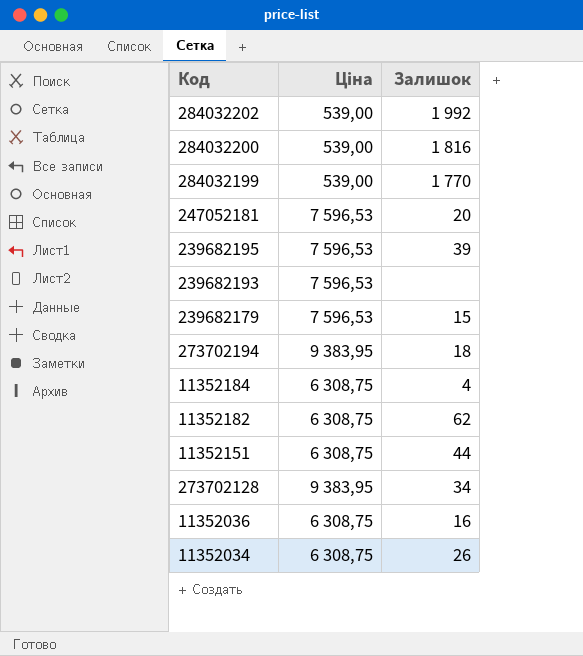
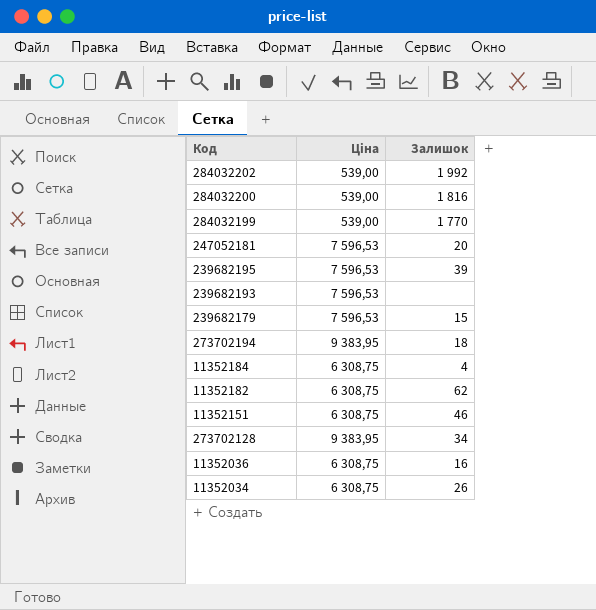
11352151 | Залишок: 44 -> 46

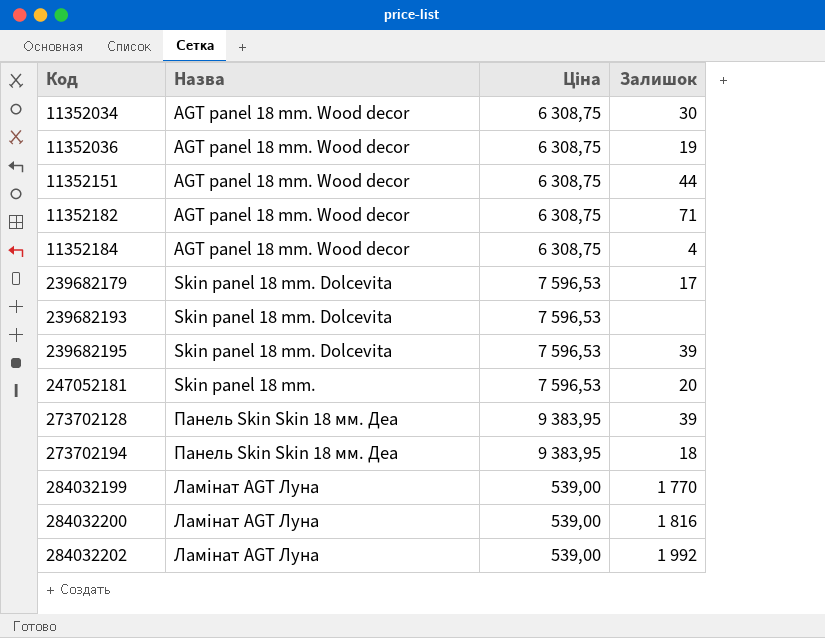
row order: none -> Код ascending
column Назва | position: none -> 2
11352034 | Залишок: 26 -> 30
11352036 | Залишок: 16 -> 19
11352151 | Залишок: 46 -> 44
11352182 | Залишок: 62 -> 71
239682179 | Залишок: 15 -> 17
273702128 | Залишок: 34 -> 39

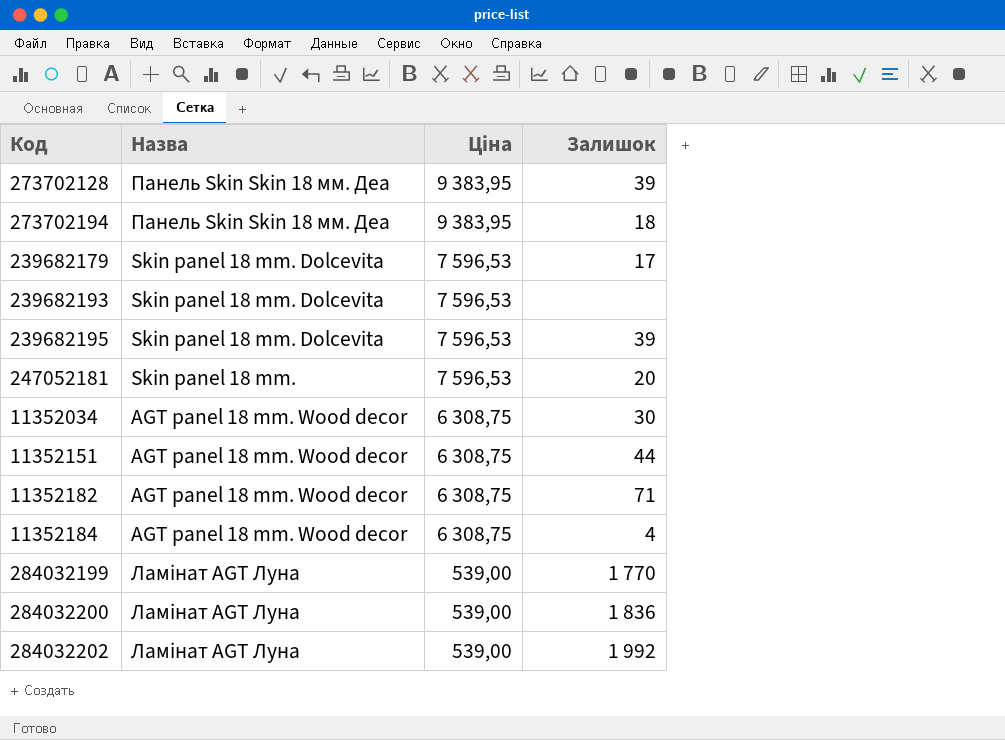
row order: Код ascending -> Ціна descending
row 11352036: AGT panel 18 mm. Wood decor | 6 308,75 | 19 -> none
284032200 | Залишок: 1 816 -> 1 836

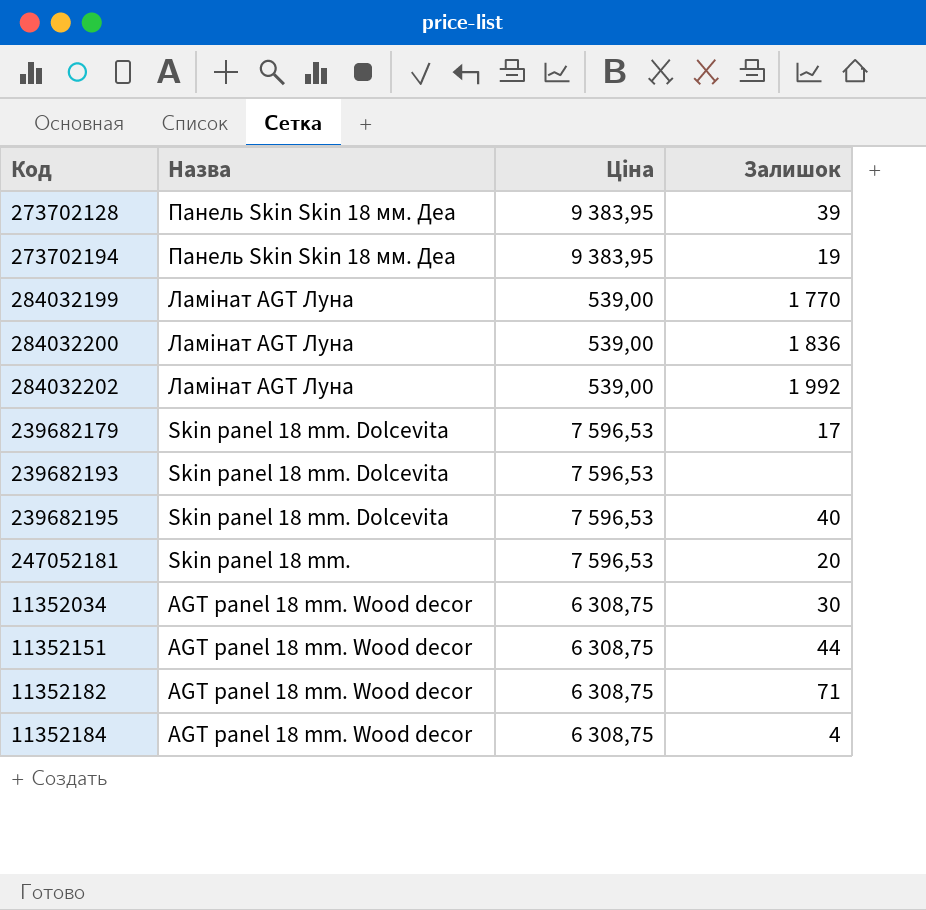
row order: Ціна descending -> Назва descending
273702194 | Залишок: 18 -> 19
239682195 | Залишок: 39 -> 40

